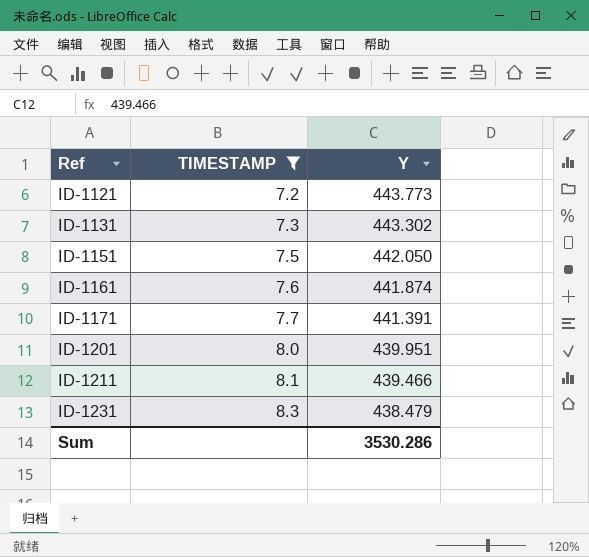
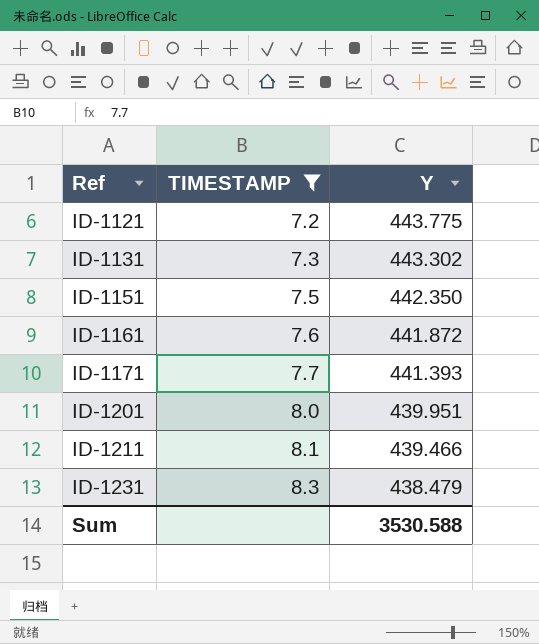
ID-1121 | Y: 443.773 -> 443.775
ID-1151 | Y: 442.050 -> 442.350
ID-1161 | Y: 441.874 -> 441.872
ID-1171 | Y: 441.391 -> 441.393
Sum | Y: 3530.286 -> 3530.588

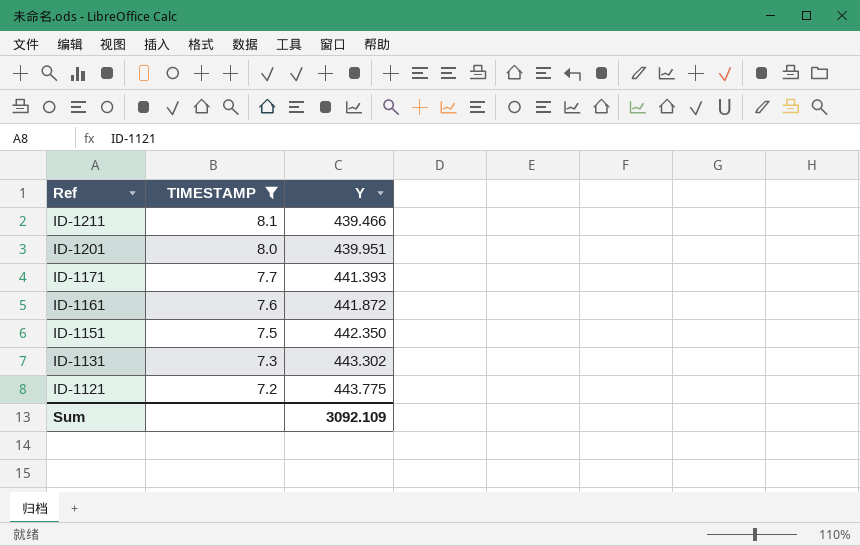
row order: Ref ascending -> Ref descending
row ID-1231: 8.3 | 438.479 -> none
Sum | Y: 3530.588 -> 3092.109

